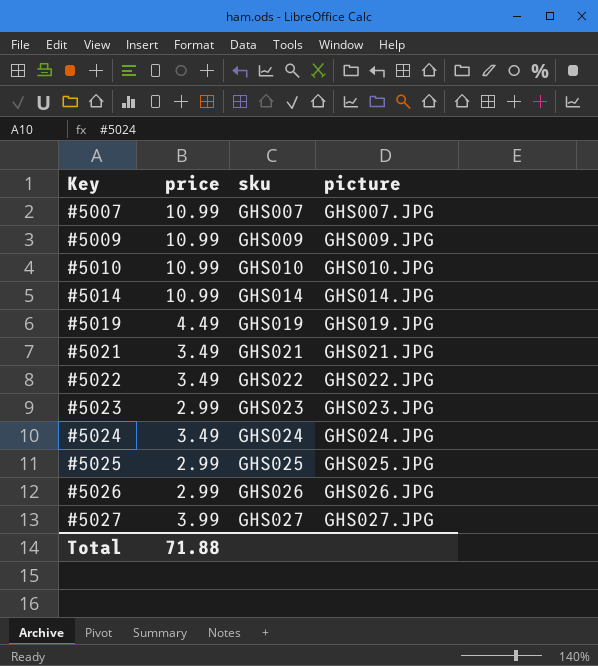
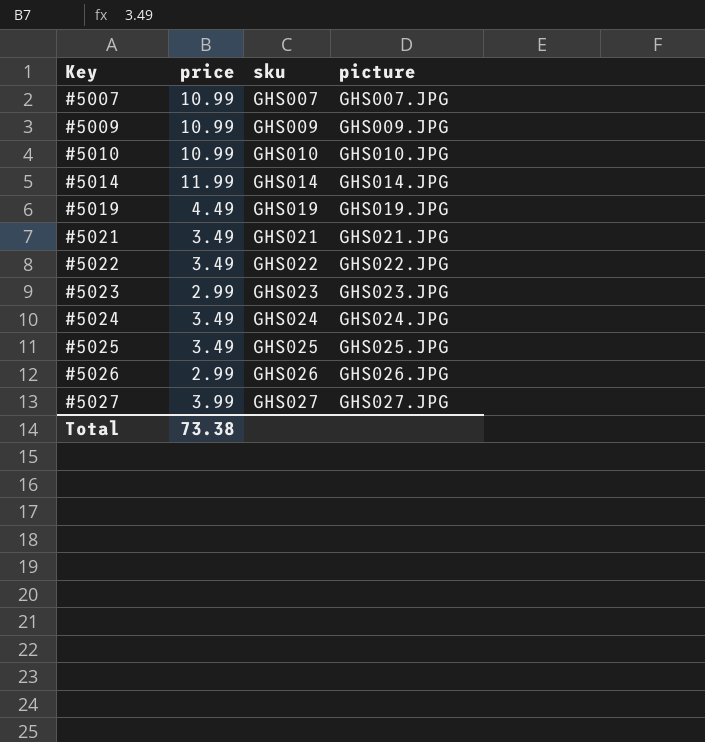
#5014 | price: 10.99 -> 11.99
#5025 | price: 2.99 -> 3.49
Total | price: 71.88 -> 73.38

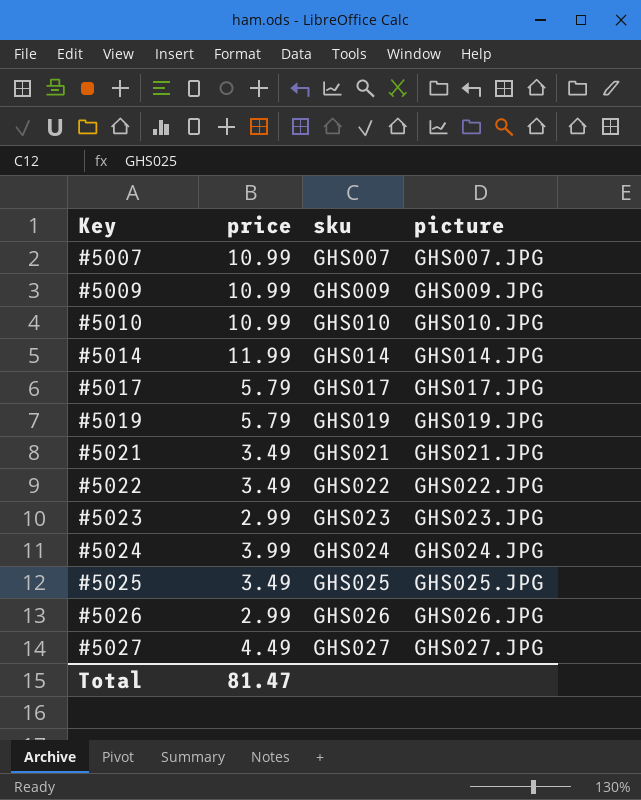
row #5017: none -> 5.79 | GHS017 | GHS017.JPG
#5019 | price: 4.49 -> 5.79
#5024 | price: 3.49 -> 3.99
#5027 | price: 3.99 -> 4.49
Total | price: 73.38 -> 81.47

